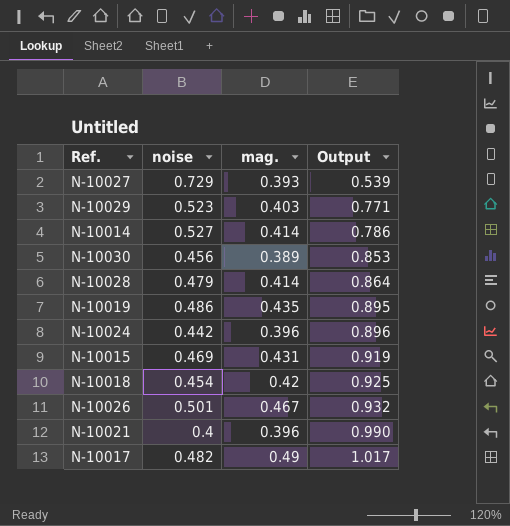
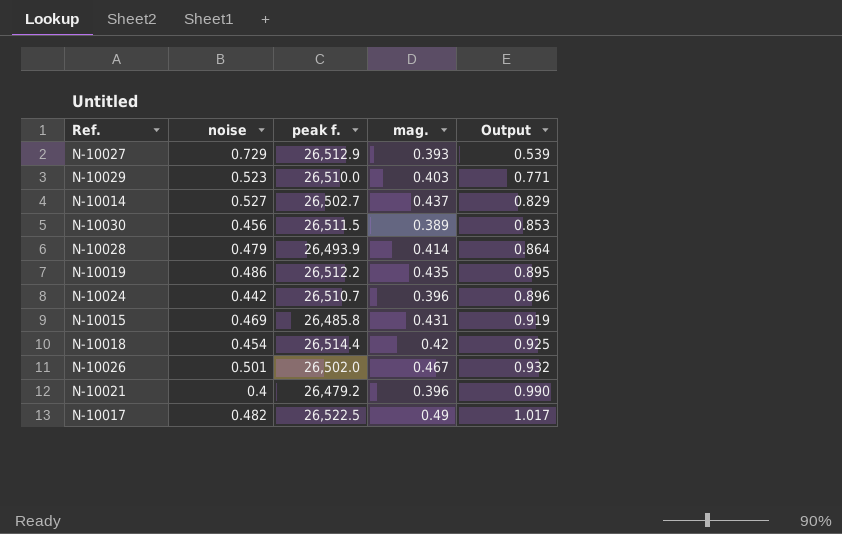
column peak f. | position: none -> 3
N-10014 | mag.: 0.414 -> 0.437
N-10014 | Output: 0.786 -> 0.829

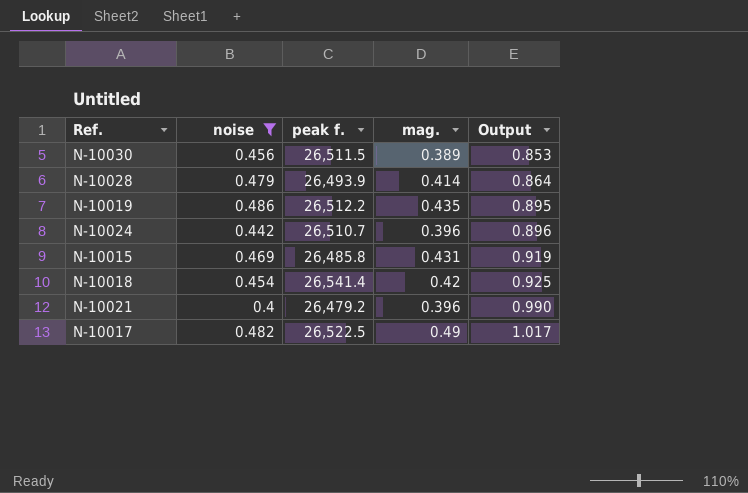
filter: none -> noise <= 0.486
N-10018 | peak f.: 26,514.4 -> 26,541.4

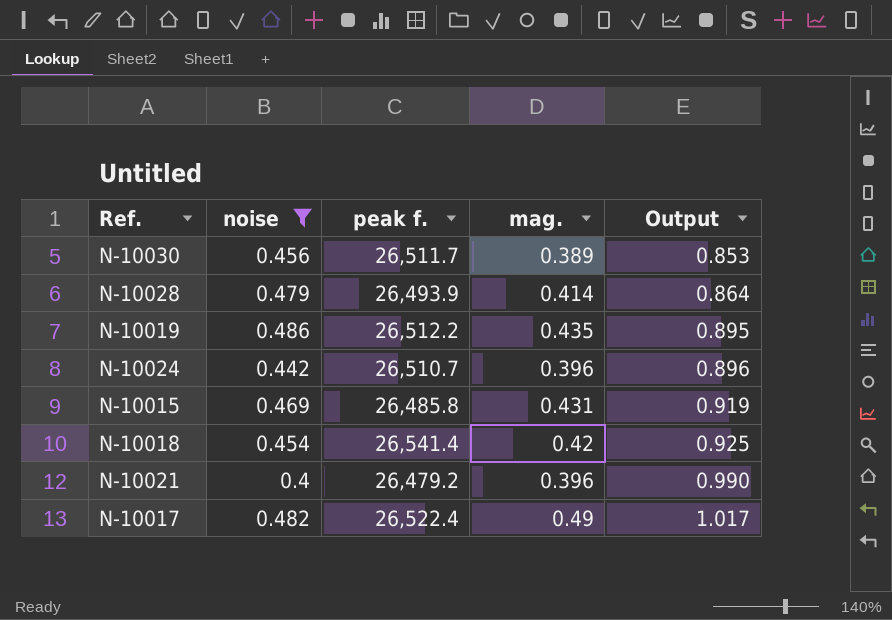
N-10030 | peak f.: 26,511.5 -> 26,511.7
N-10017 | peak f.: 26,522.5 -> 26,522.4

